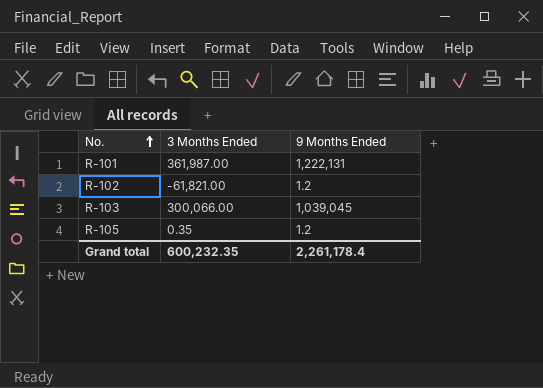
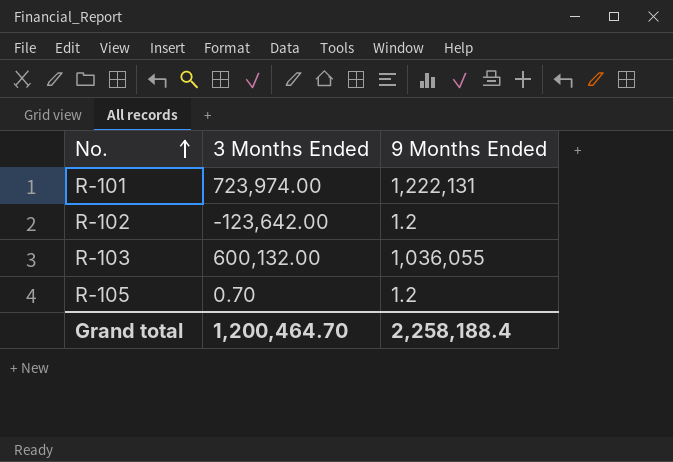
R-101 | 3 Months Ended: 361,987.00 -> 723,974.00
R-102 | 3 Months Ended: -61,821.00 -> -123,642.00
R-103 | 3 Months Ended: 300,066.00 -> 600,132.00
R-103 | 9 Months Ended: 1,039,045 -> 1,036,055
R-105 | 3 Months Ended: 0.35 -> 0.70
Grand total | 3 Months Ended: 600,232.35 -> 1,200,464.70
Grand total | 9 Months Ended: 2,261,178.4 -> 2,258,188.4

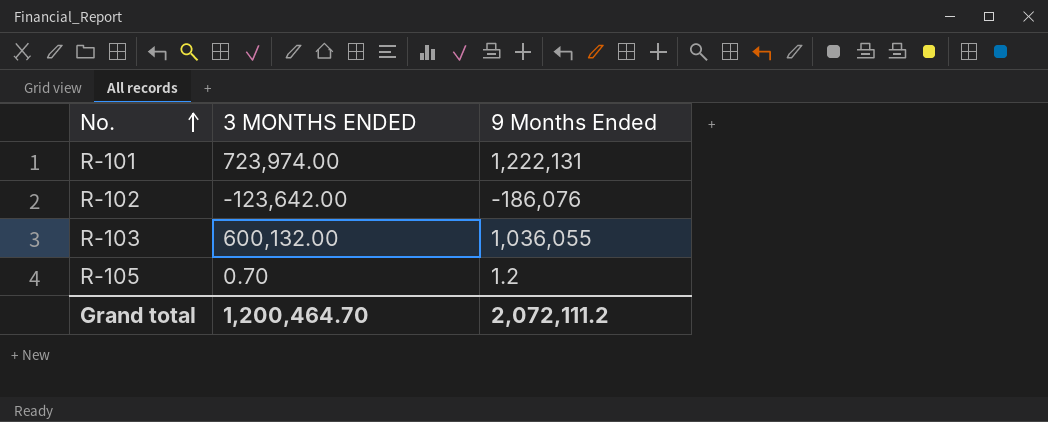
column name: 3 Months Ended -> 3 MONTHS ENDED
R-102 | 9 Months Ended: 1.2 -> -186,076
Grand total | 9 Months Ended: 2,258,188.4 -> 2,072,111.2

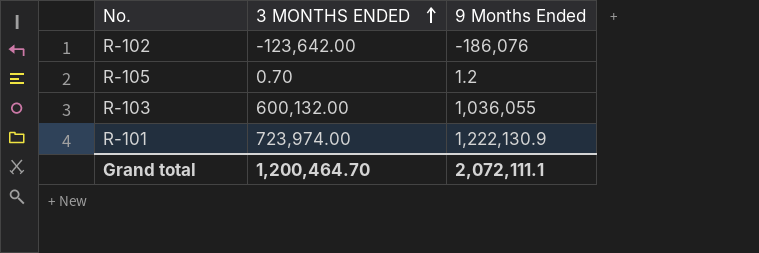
row order: No. ascending -> 3 MONTHS ENDED ascending
R-101 | 9 Months Ended: 1,222,131 -> 1,222,130.9
Grand total | 9 Months Ended: 2,072,111.2 -> 2,072,111.1

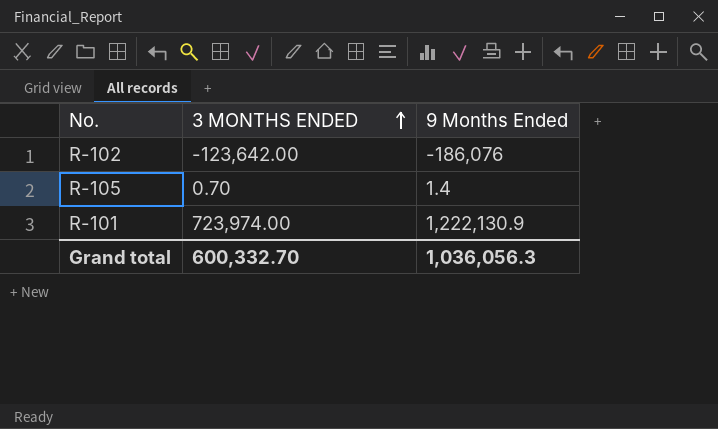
row R-103: 600,132.00 | 1,036,055 -> none
R-105 | 9 Months Ended: 1.2 -> 1.4
Grand total | 3 MONTHS ENDED: 1,200,464.70 -> 600,332.70
Grand total | 9 Months Ended: 2,072,111.1 -> 1,036,056.3

